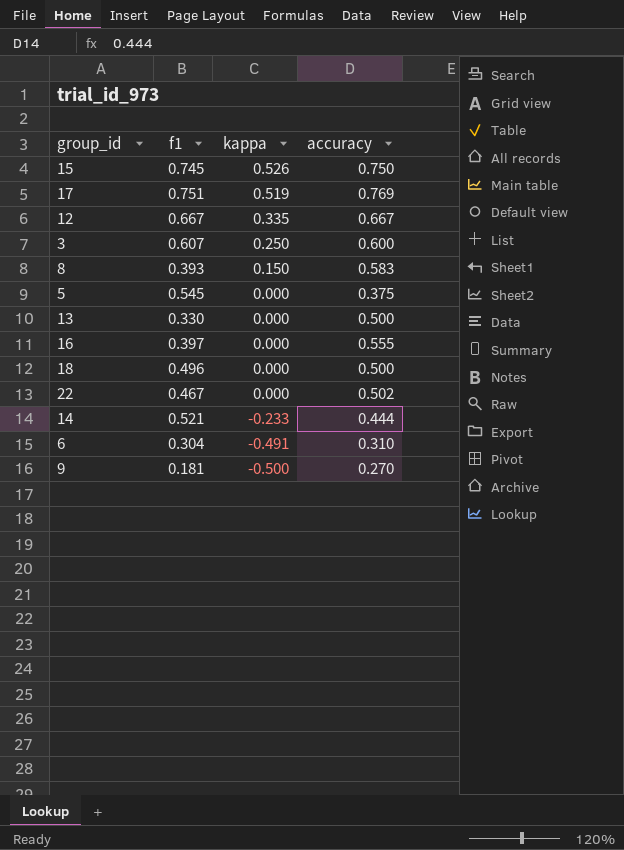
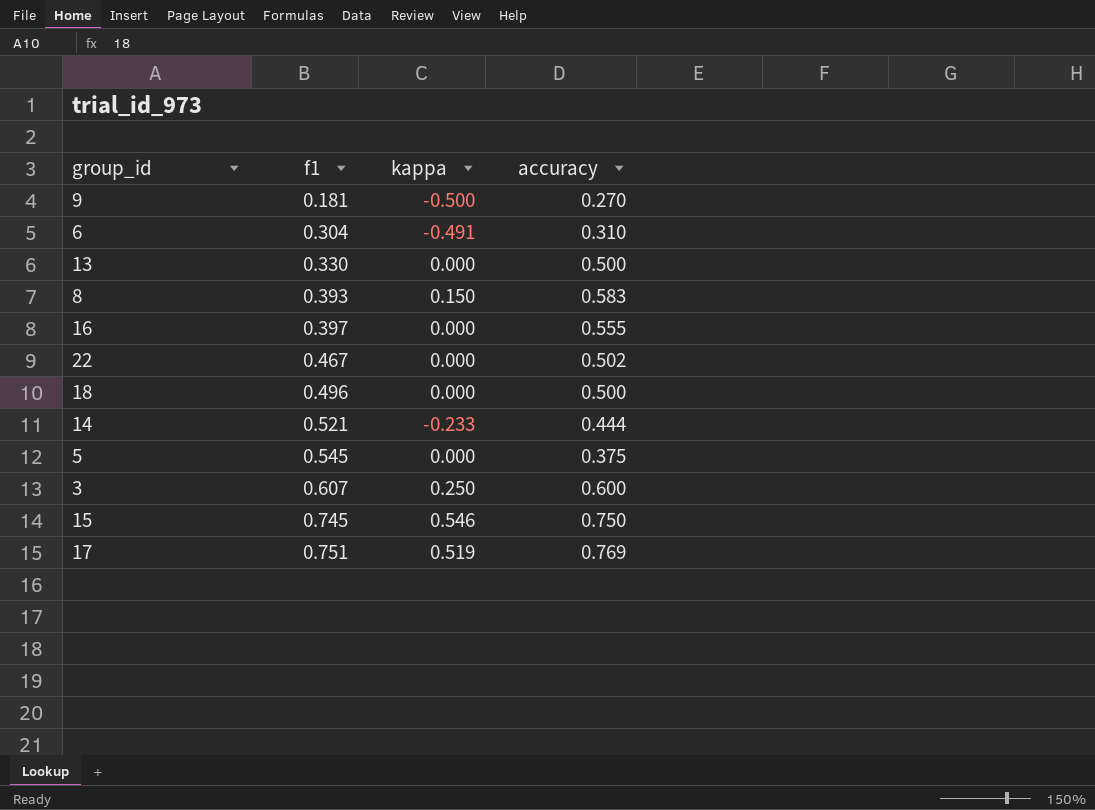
row order: kappa descending -> f1 ascending
row 12: 0.667 | 0.335 | 0.667 -> none
15 | kappa: 0.526 -> 0.546

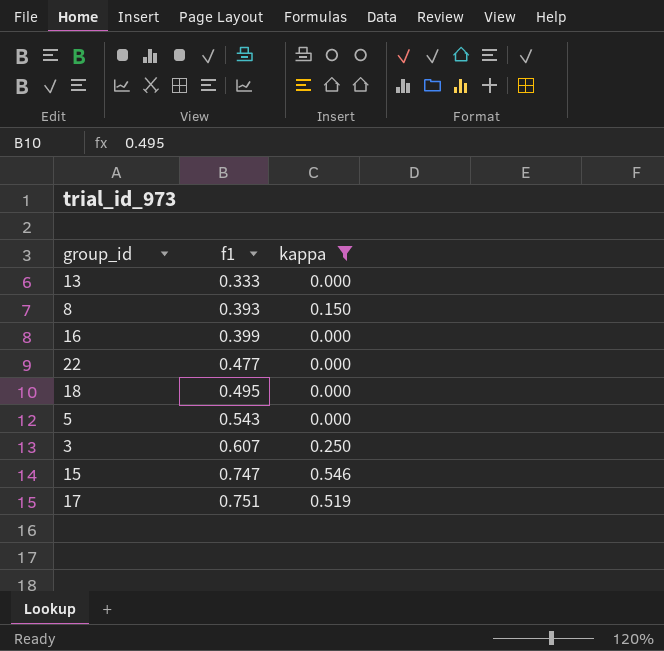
filter: none -> kappa >= 0.000
column accuracy | position: 4 -> none
13 | f1: 0.330 -> 0.333
16 | f1: 0.397 -> 0.399
22 | f1: 0.467 -> 0.477
18 | f1: 0.496 -> 0.495
5 | f1: 0.545 -> 0.543
15 | f1: 0.745 -> 0.747

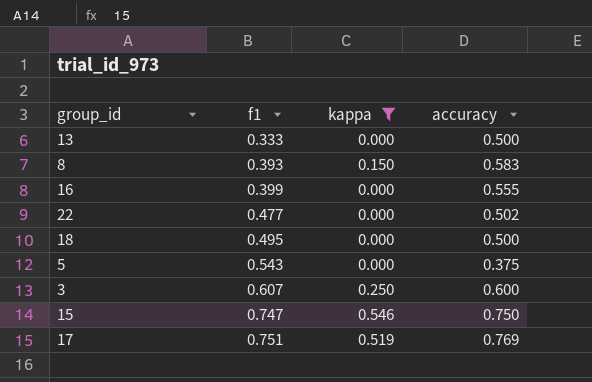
column accuracy | position: none -> 4

